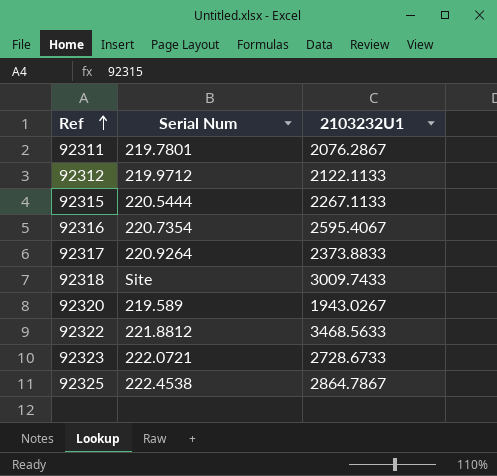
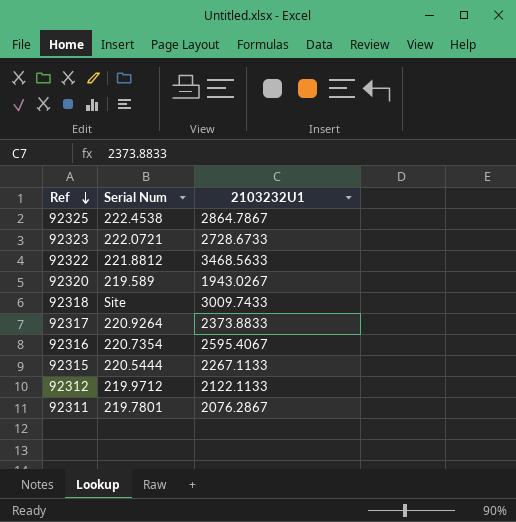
row order: Ref ascending -> Ref descending

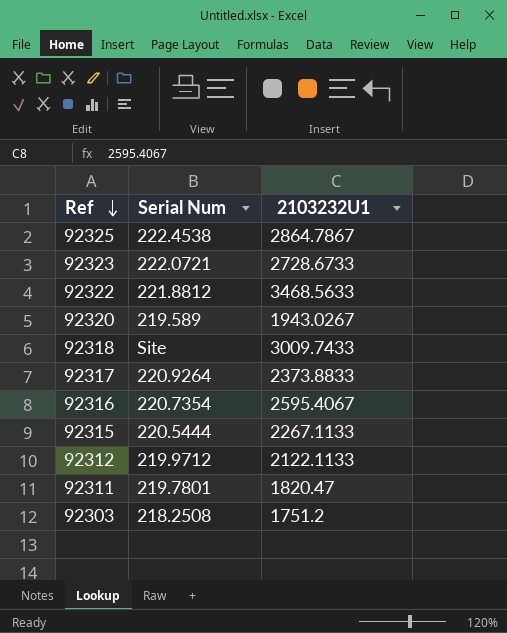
92311 | 2103232U1: 2076.2867 -> 1820.47
row 92303: none -> 218.2508 | 1751.2

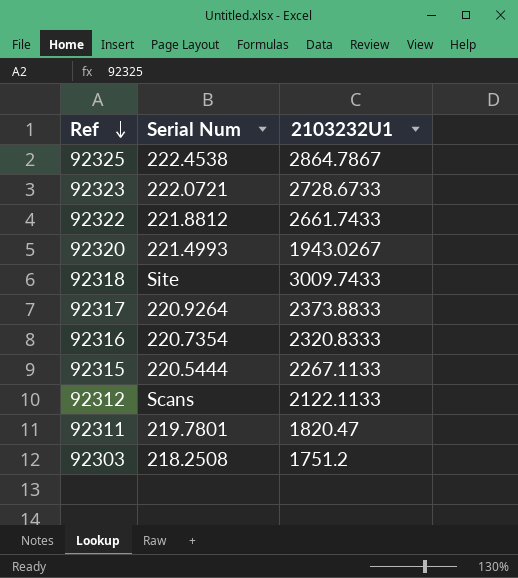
92322 | 2103232U1: 3468.5633 -> 2661.7433
92320 | Serial Num: 219.589 -> 221.4993
92316 | 2103232U1: 2595.4067 -> 2320.8333
92312 | Serial Num: 219.9712 -> Scans

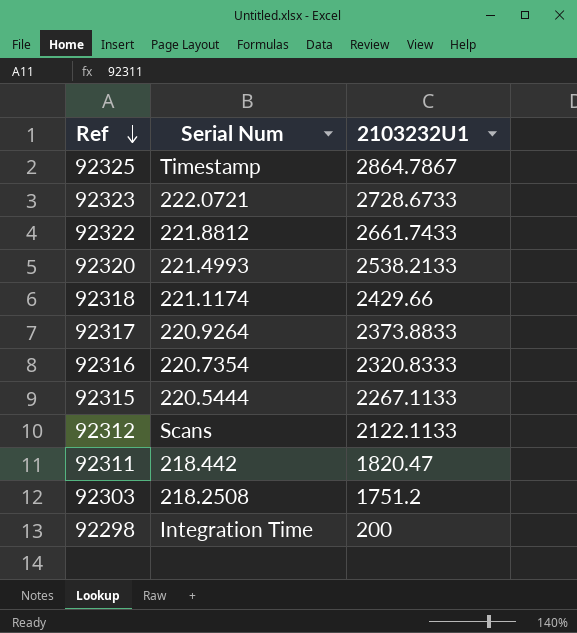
92325 | Serial Num: 222.4538 -> Timestamp
92320 | 2103232U1: 1943.0267 -> 2538.2133
92318 | Serial Num: Site -> 221.1174
92318 | 2103232U1: 3009.7433 -> 2429.66
92311 | Serial Num: 219.7801 -> 218.442
row 92298: none -> Integration Time | 200

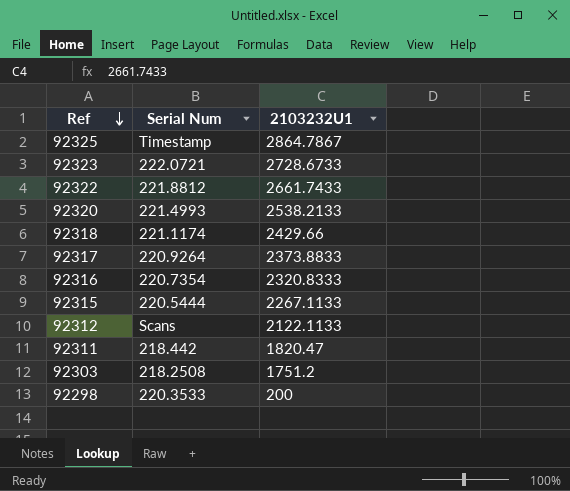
92298 | Serial Num: Integration Time -> 220.3533

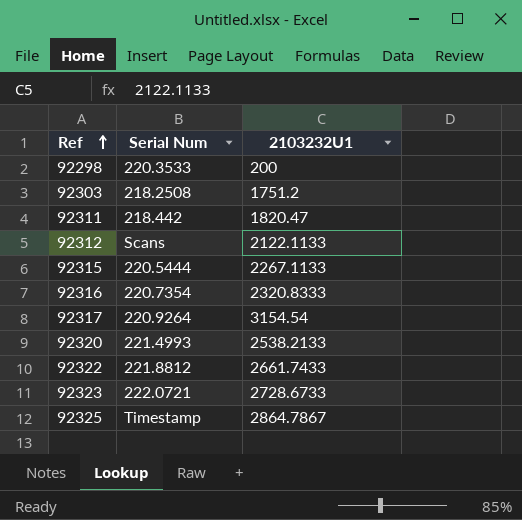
row order: Ref descending -> Ref ascending
row 92318: 221.1174 | 2429.66 -> none
92317 | 2103232U1: 2373.8833 -> 3154.54

